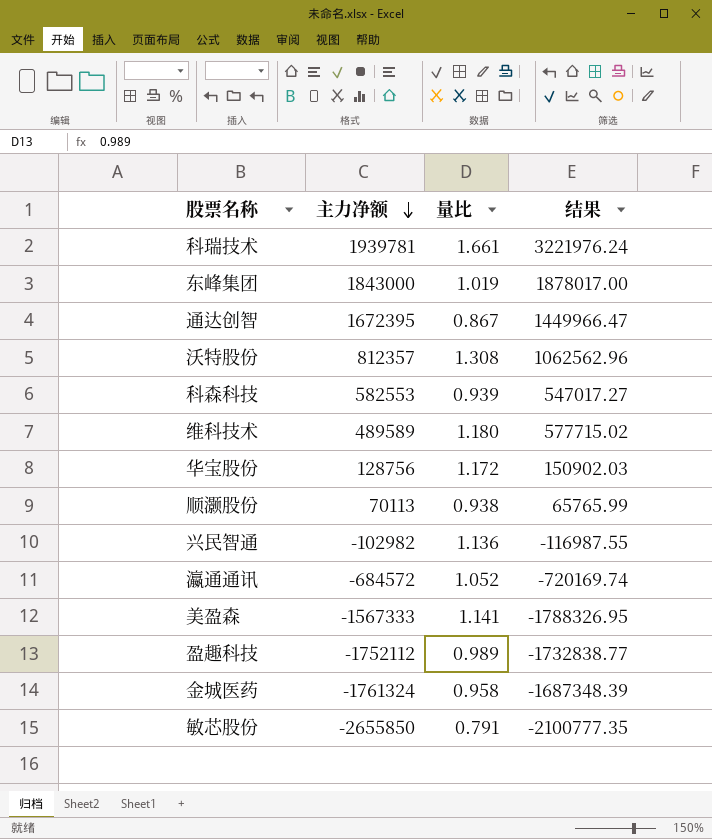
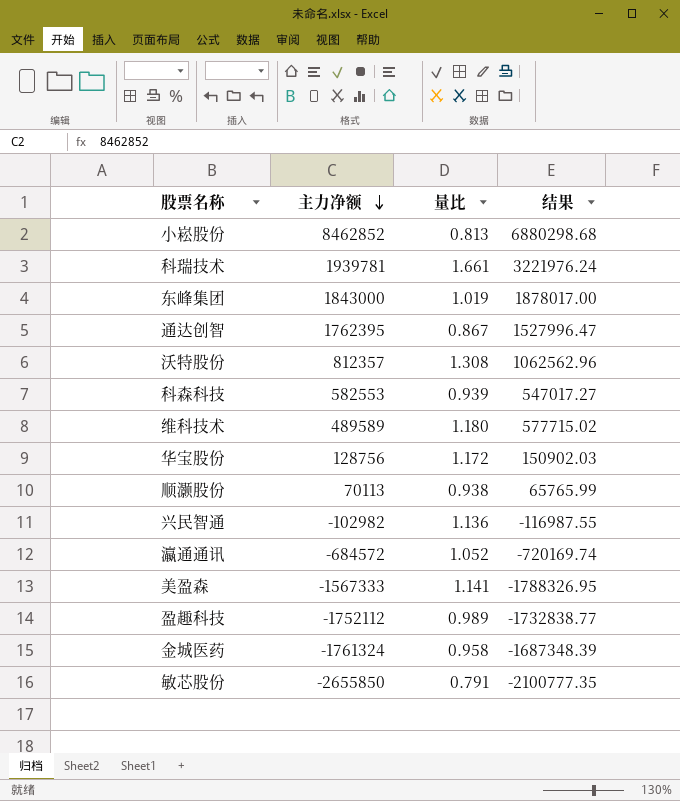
row 小崧股份: none -> 8462852 | 0.813 | 6880298.68
通达创智 | 主力净额: 1672395 -> 1762395
通达创智 | 结果: 1449966.47 -> 1527996.47

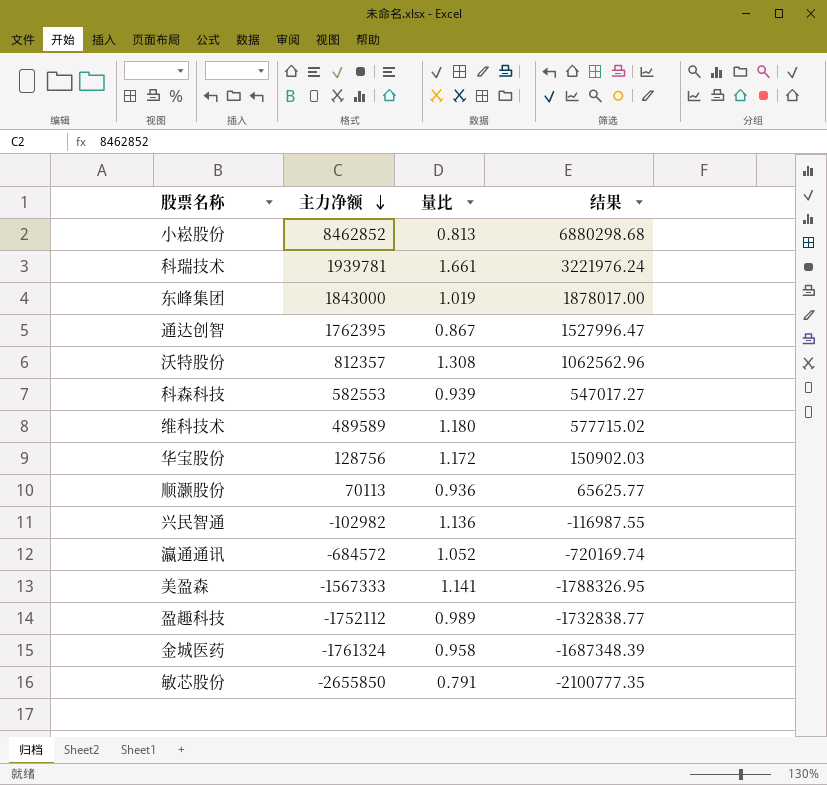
顺灏股份 | 量比: 0.938 -> 0.936
顺灏股份 | 结果: 65765.99 -> 65625.77

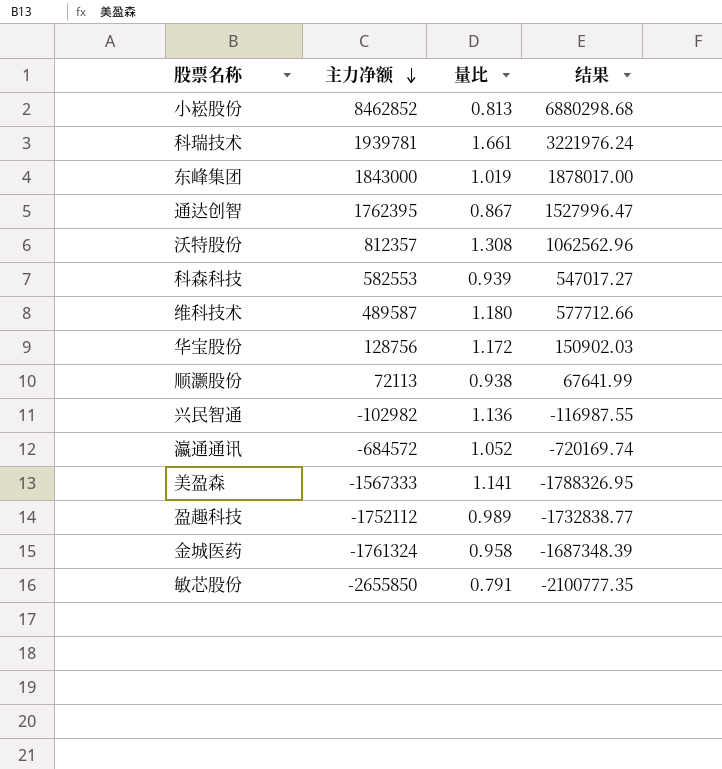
维科技术 | 主力净额: 489589 -> 489587
维科技术 | 结果: 577715.02 -> 577712.66
顺灏股份 | 主力净额: 70113 -> 72113
顺灏股份 | 量比: 0.936 -> 0.938
顺灏股份 | 结果: 65625.77 -> 67641.99

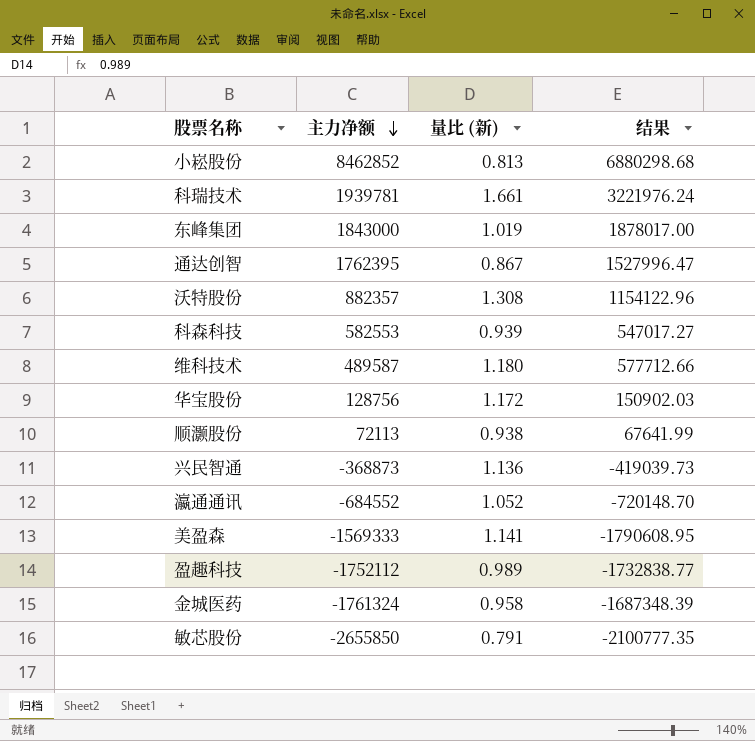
column name: 量比 -> 量比 (新)
沃特股份 | 主力净额: 812357 -> 882357
沃特股份 | 结果: 1062562.96 -> 1154122.96
兴民智通 | 主力净额: -102982 -> -368873
兴民智通 | 结果: -116987.55 -> -419039.73
瀛通通讯 | 主力净额: -684572 -> -684552
瀛通通讯 | 结果: -720169.74 -> -720148.70
美盈森 | 主力净额: -1567333 -> -1569333
美盈森 | 结果: -1788326.95 -> -1790608.95

